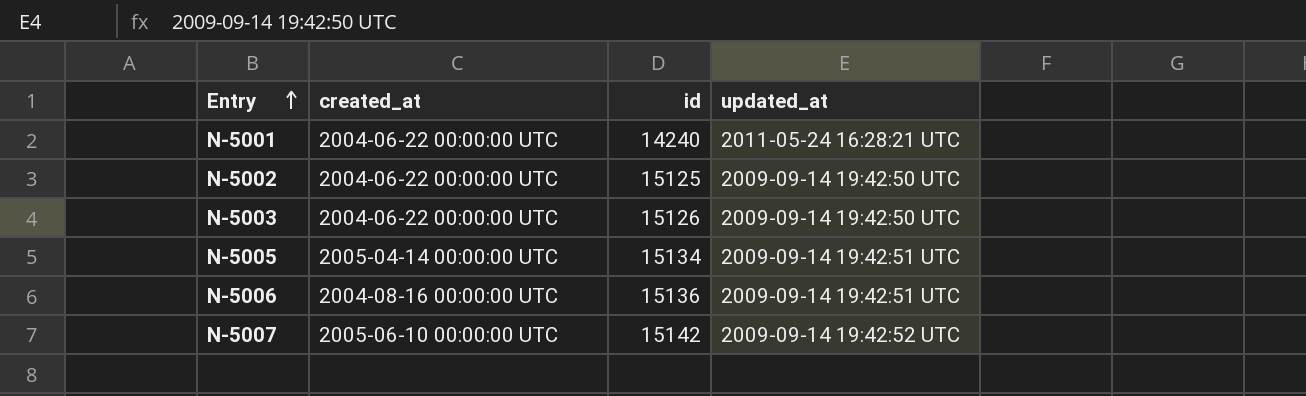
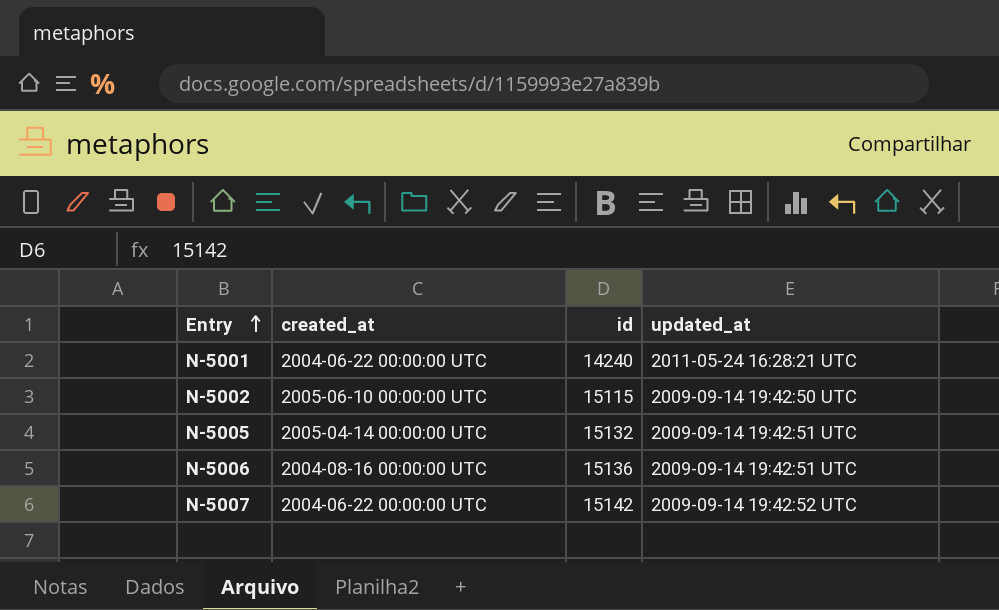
row N-5003: 2004-06-22 00:00:00 UTC | 15126 | 2009-09-14 19:42:50 UTC -> none
N-5002 | created_at: 2004-06-22 00:00:00 UTC -> 2005-06-10 00:00:00 UTC
N-5002 | id: 15125 -> 15115
N-5005 | id: 15134 -> 15132
N-5007 | created_at: 2005-06-10 00:00:00 UTC -> 2004-06-22 00:00:00 UTC

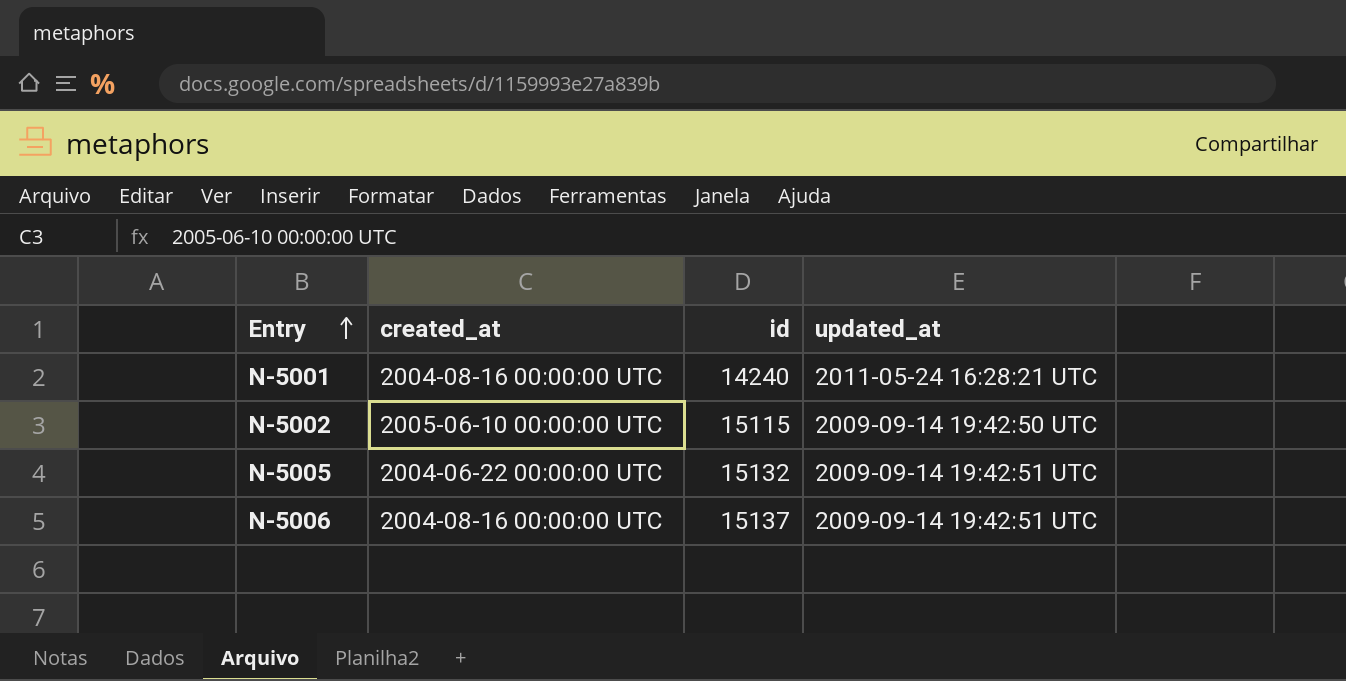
row N-5007: 2004-06-22 00:00:00 UTC | 15142 | 2009-09-14 19:42:52 UTC -> none
N-5001 | created_at: 2004-06-22 00:00:00 UTC -> 2004-08-16 00:00:00 UTC
N-5005 | created_at: 2005-04-14 00:00:00 UTC -> 2004-06-22 00:00:00 UTC
N-5006 | id: 15136 -> 15137

